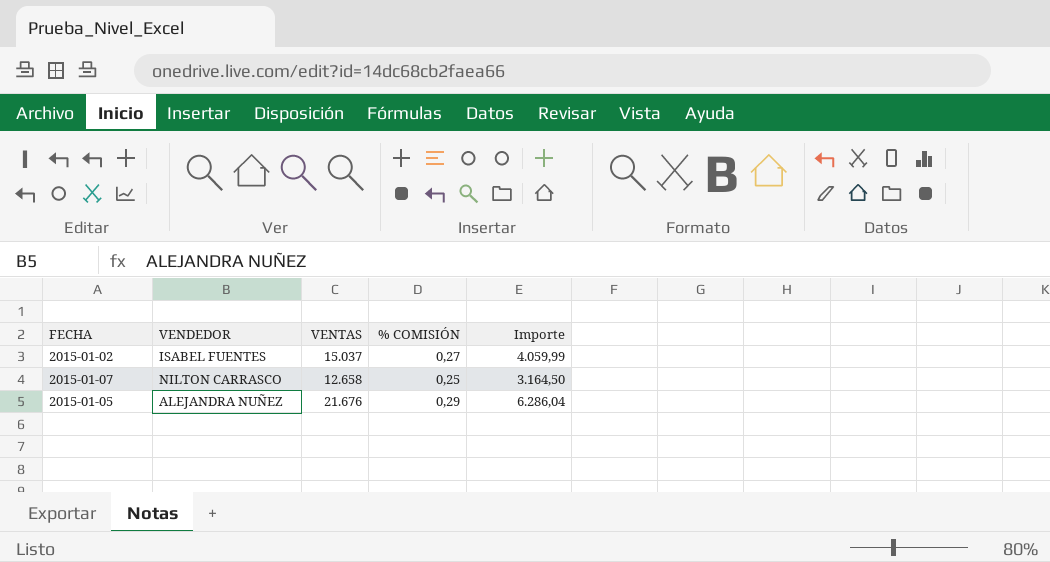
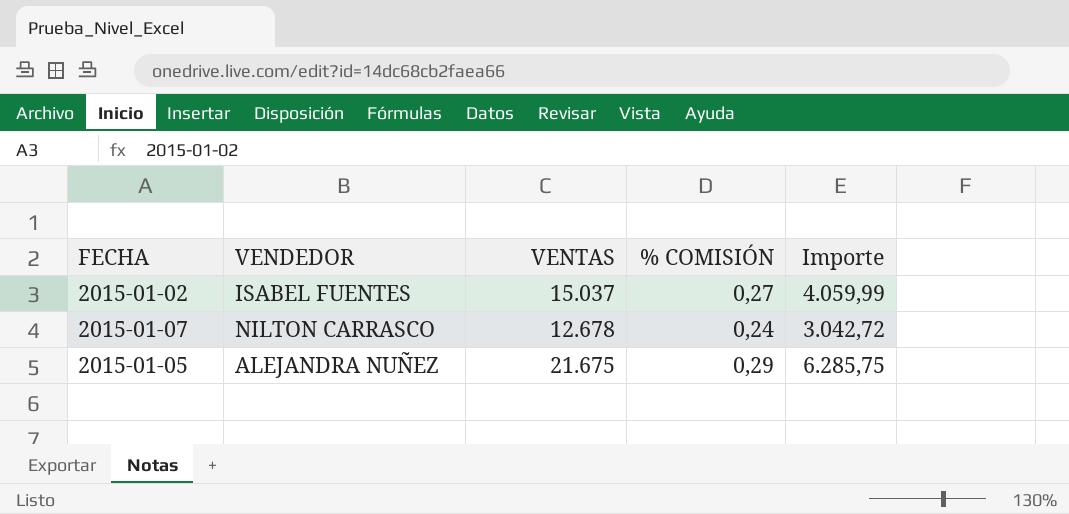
2015-01-07 | VENTAS: 12.658 -> 12.678
2015-01-07 | % COMISIÓN: 0,25 -> 0,24
2015-01-07 | Importe: 3.164,50 -> 3.042,72
2015-01-05 | VENTAS: 21.676 -> 21.675
2015-01-05 | Importe: 6.286,04 -> 6.285,75

